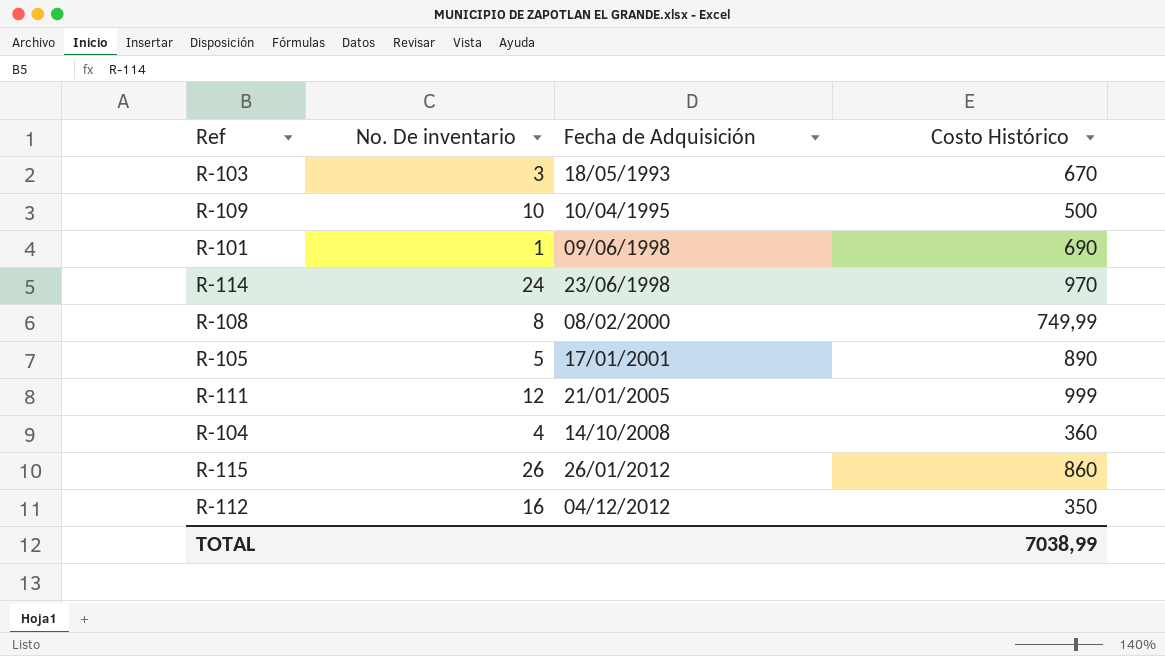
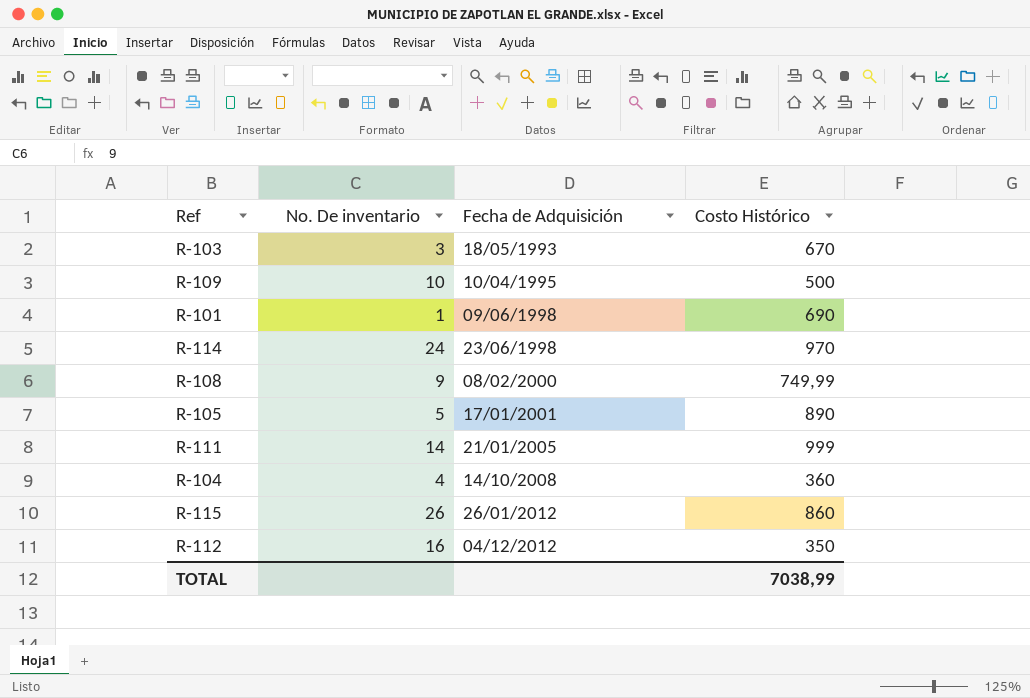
R-108 | No. De inventario: 8 -> 9
R-111 | No. De inventario: 12 -> 14

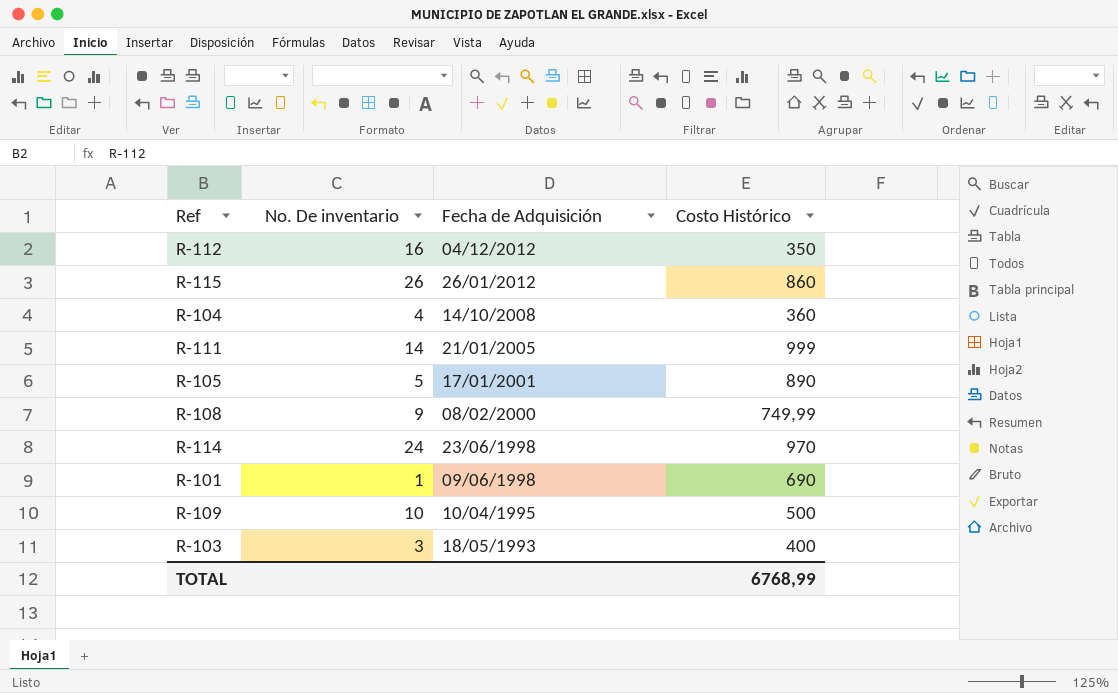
row order: Fecha de Adquisición ascending -> Fecha de Adquisición descending
R-103 | Costo Histórico: 670 -> 400
TOTAL | Costo Histórico: 7038,99 -> 6768,99

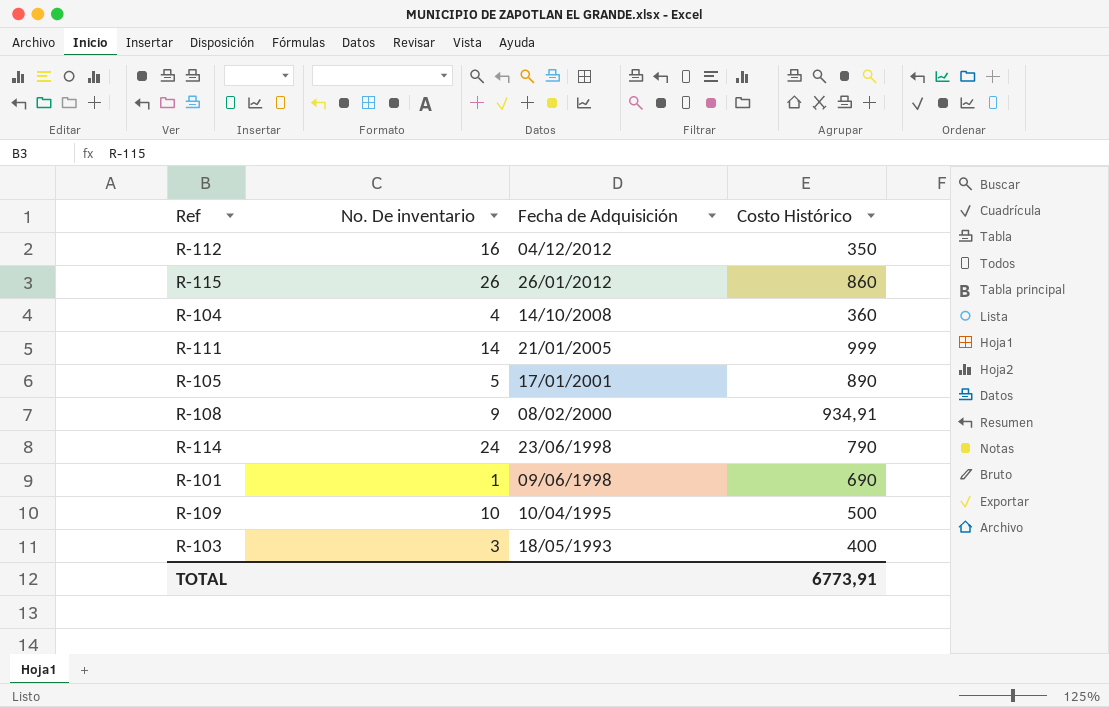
R-108 | Costo Histórico: 749,99 -> 934,91
R-114 | Costo Histórico: 970 -> 790
TOTAL | Costo Histórico: 6768,99 -> 6773,91

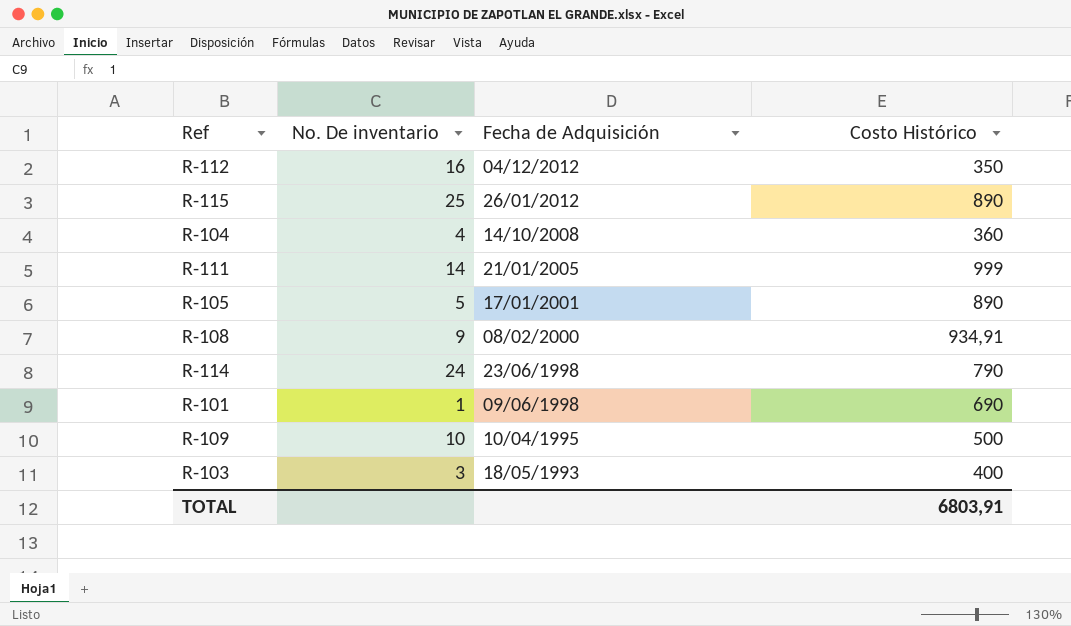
R-115 | No. De inventario: 26 -> 25
R-115 | Costo Histórico: 860 -> 890
TOTAL | Costo Histórico: 6773,91 -> 6803,91

